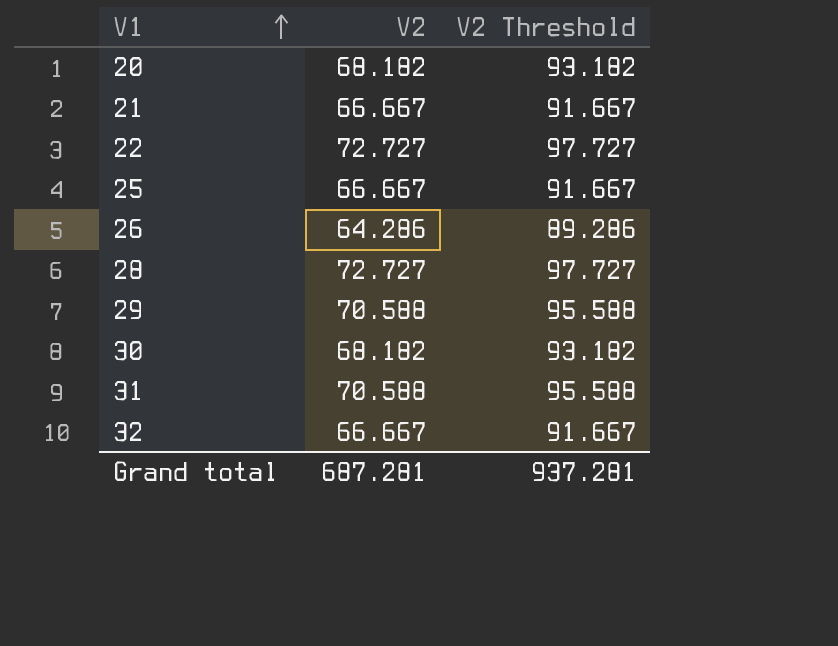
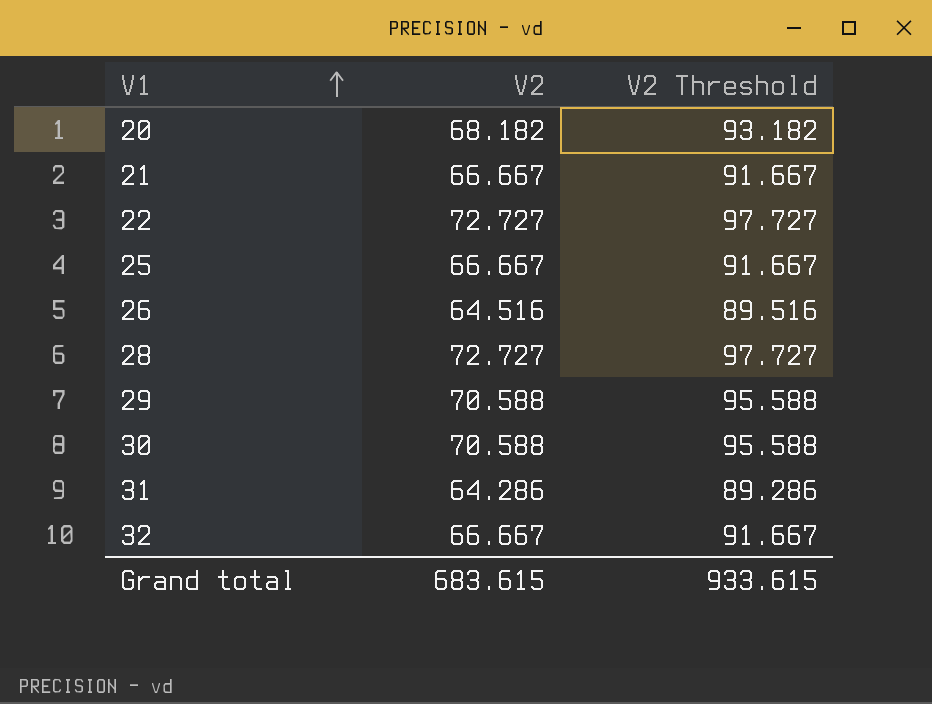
26 | V2: 64.286 -> 64.516
26 | V2 Threshold: 89.286 -> 89.516
30 | V2: 68.182 -> 70.588
30 | V2 Threshold: 93.182 -> 95.588
31 | V2: 70.588 -> 64.286
31 | V2 Threshold: 95.588 -> 89.286
Grand total | V2: 687.281 -> 683.615
Grand total | V2 Threshold: 937.281 -> 933.615

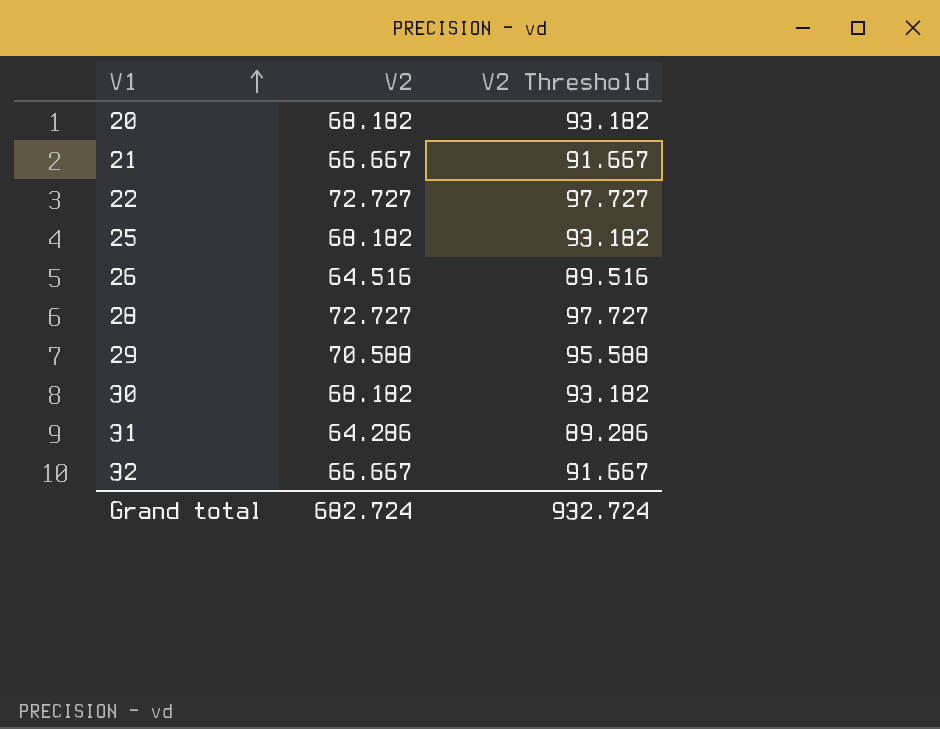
25 | V2: 66.667 -> 68.182
25 | V2 Threshold: 91.667 -> 93.182
30 | V2: 70.588 -> 68.182
30 | V2 Threshold: 95.588 -> 93.182
Grand total | V2: 683.615 -> 682.724
Grand total | V2 Threshold: 933.615 -> 932.724

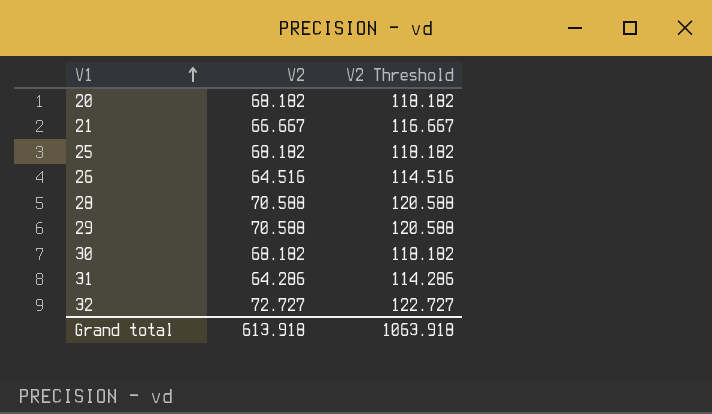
column V2 Threshold | formula: [V2] + 25 -> [V2] + 50
row 22: 72.727 | 97.727 -> none
28 | V2: 72.727 -> 70.588
32 | V2: 66.667 -> 72.727
Grand total | V2: 682.724 -> 613.918
Grand total | V2 Threshold: 932.724 -> 1063.918

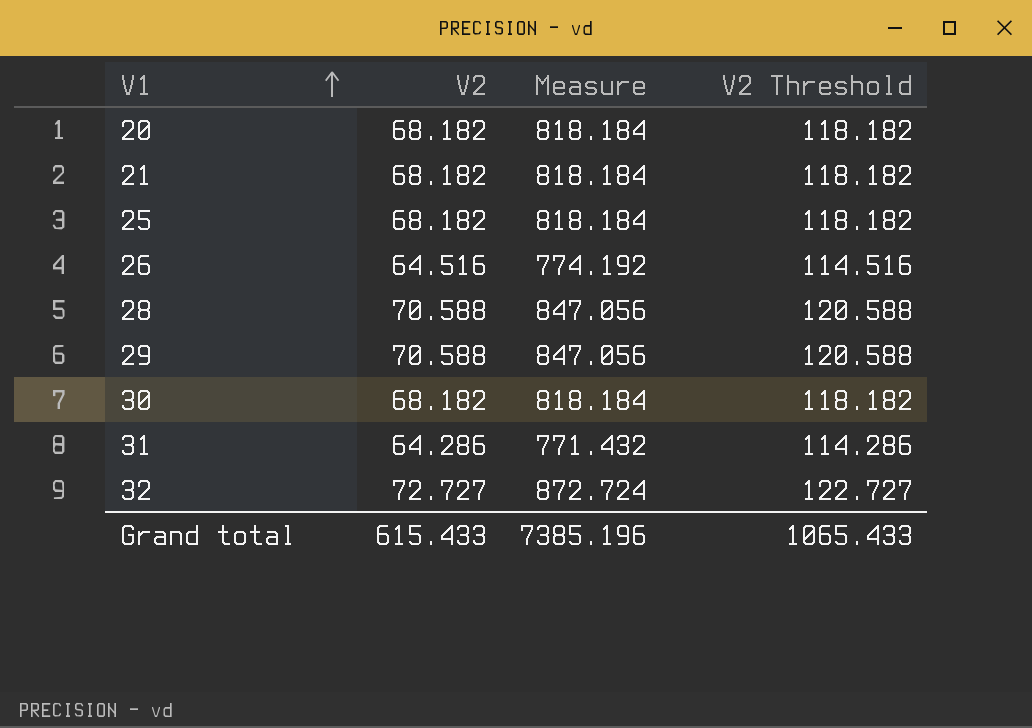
column Measure | formula: none -> [V2] * 12
21 | V2: 66.667 -> 68.182
21 | V2 Threshold: 116.667 -> 118.182
Grand total | V2: 613.918 -> 615.433
Grand total | V2 Threshold: 1063.918 -> 1065.433

